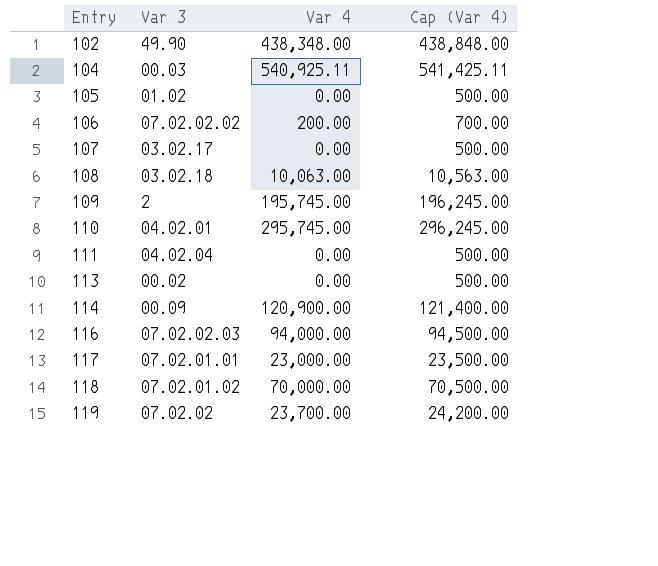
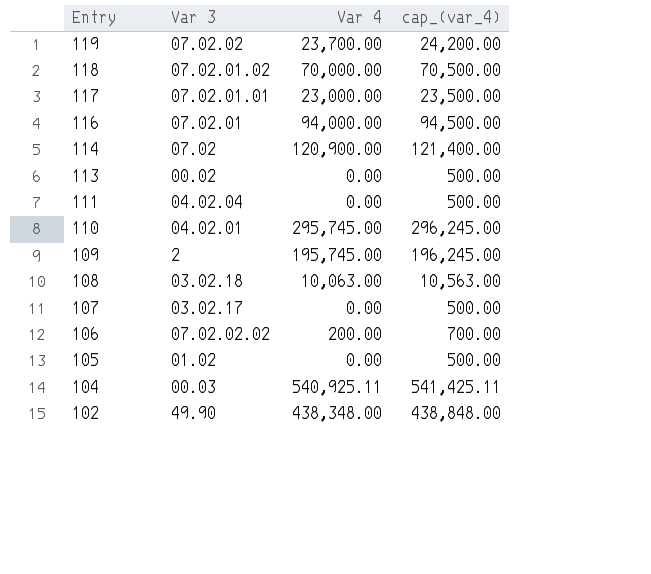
row order: Entry ascending -> Entry descending
column name: Cap (Var 4) -> cap_(var_4)
116 | Var 3: 07.02.02.03 -> 07.02.01
114 | Var 3: 00.09 -> 07.02

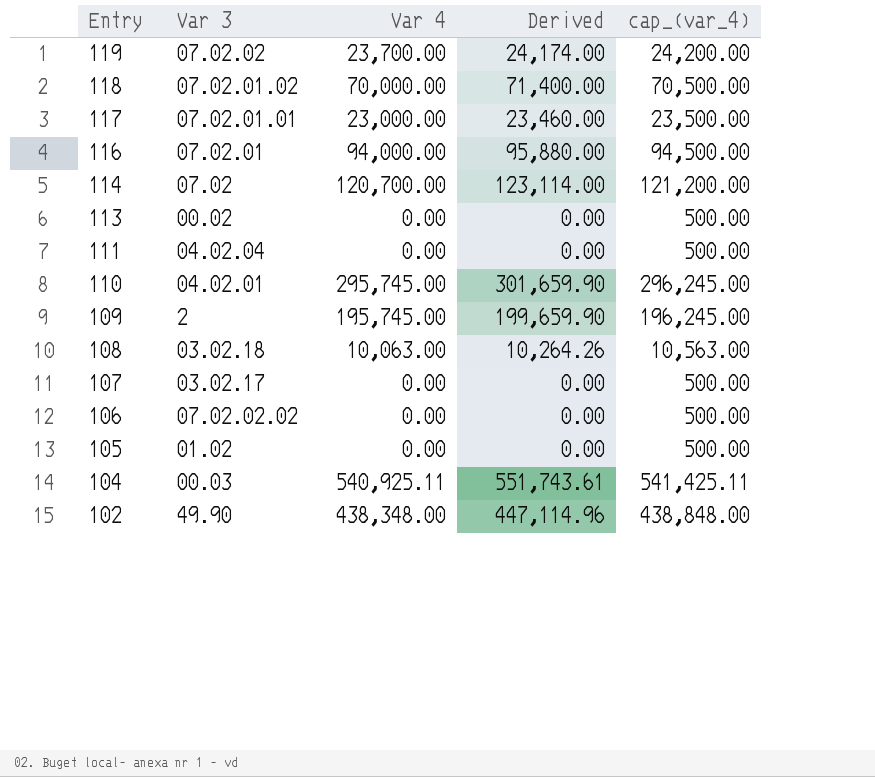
column Derived | formula: none -> [Var 4] * 1.02
114 | Var 4: 120,900.00 -> 120,700.00
114 | cap_(var_4): 121,400.00 -> 121,200.00
106 | Var 4: 200.00 -> 0.00
106 | cap_(var_4): 700.00 -> 500.00

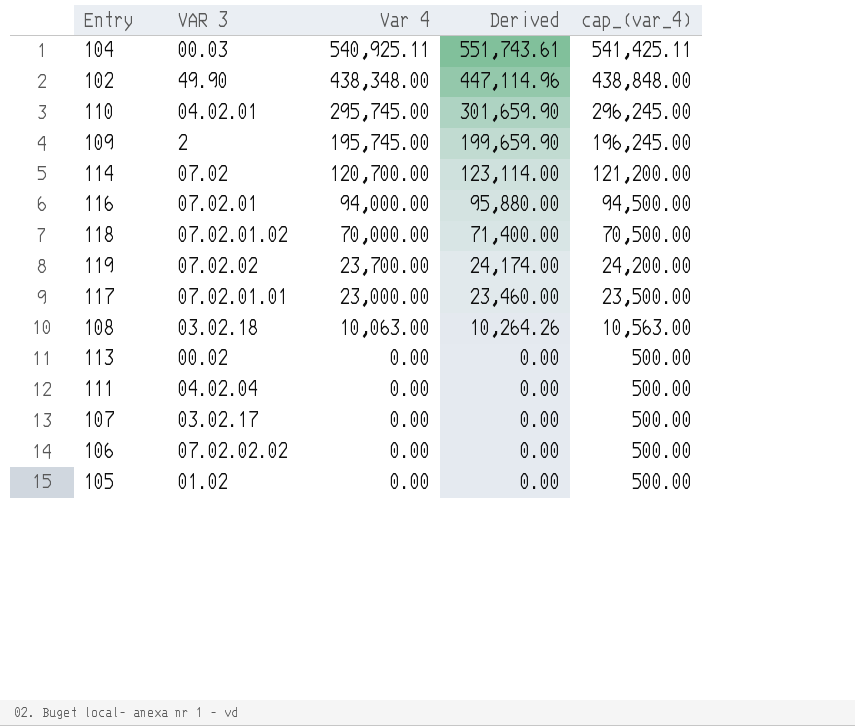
row order: Entry descending -> Var 4 descending
column name: Var 3 -> VAR 3

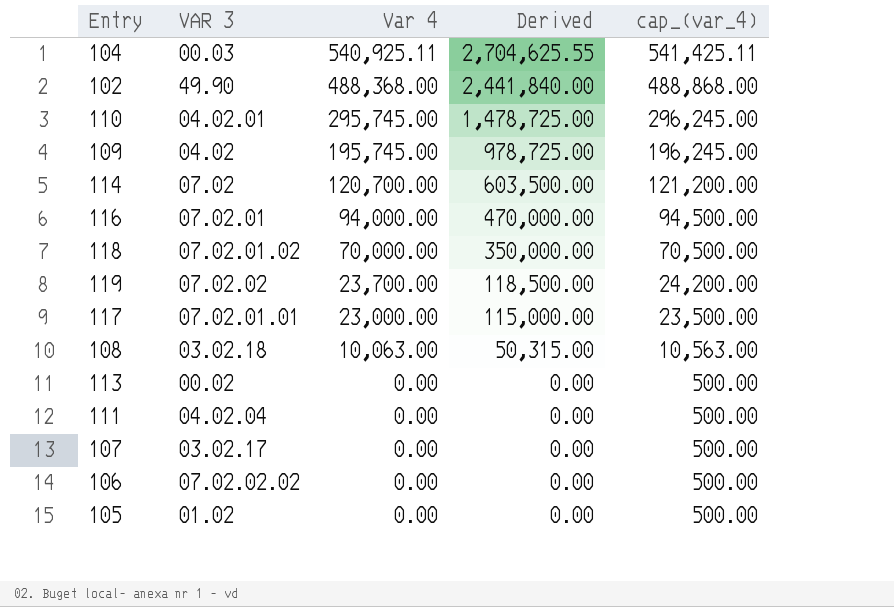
column Derived | formula: [Var 4] * 1.02 -> [Var 4] * 5
102 | Var 4: 438,348.00 -> 488,368.00
102 | cap_(var_4): 438,848.00 -> 488,868.00
109 | VAR 3: 2 -> 04.02

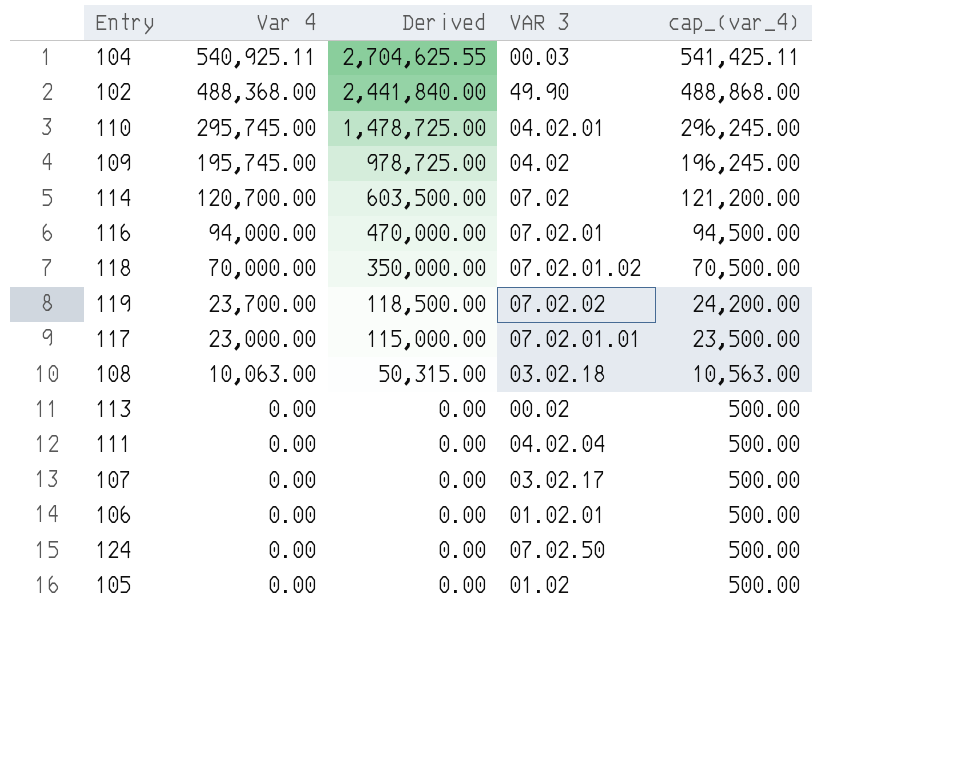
column VAR 3 | position: 2 -> 4
106 | VAR 3: 07.02.02.02 -> 01.02.01
row 124: none -> 0.00 | 0.00 | 07.02.50 | 500.00

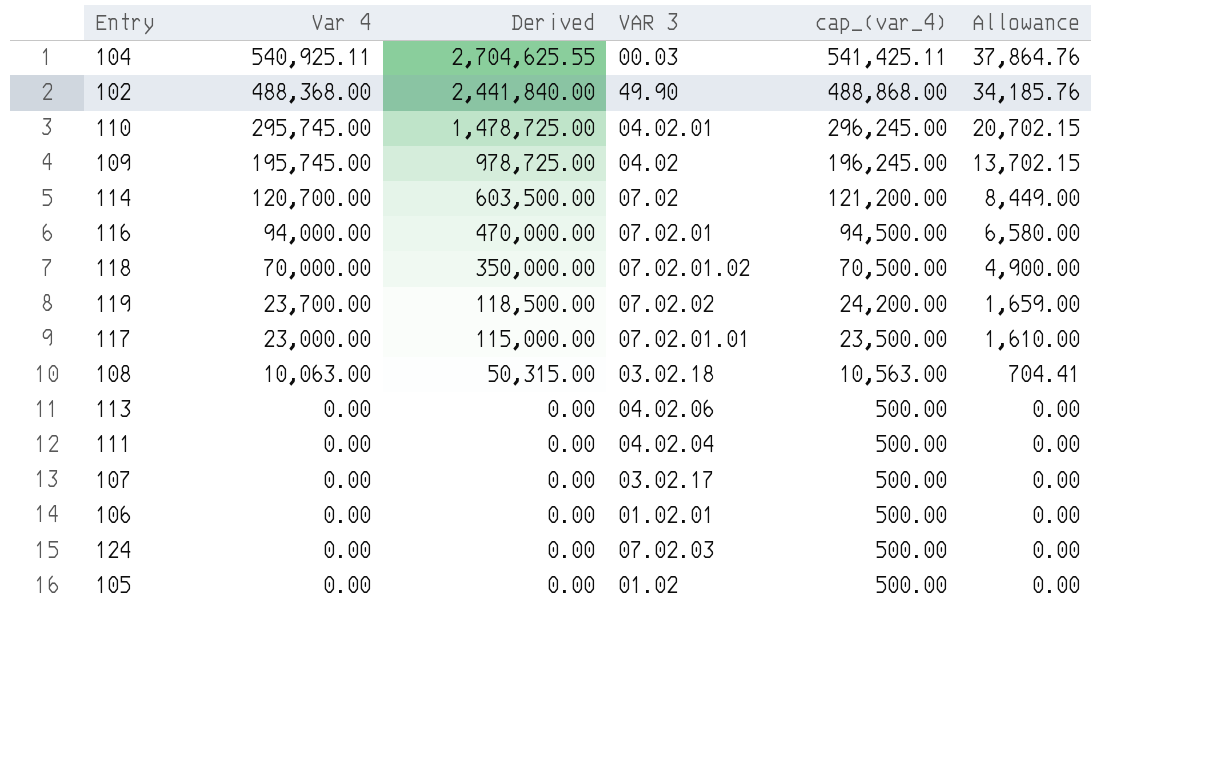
column Allowance | formula: none -> [Var 4] * 0.07
113 | VAR 3: 00.02 -> 04.02.06
124 | VAR 3: 07.02.50 -> 07.02.03

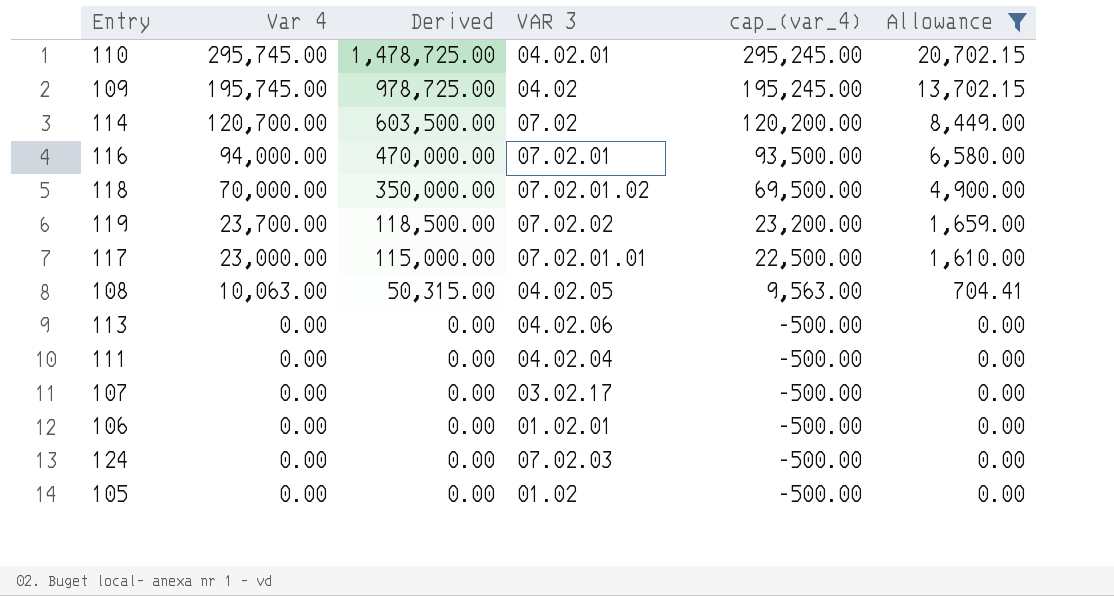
filter: none -> Allowance <= 20,702.15
column cap_(var_4) | formula: [Var 4] + 500 -> [Var 4] - 500
108 | VAR 3: 03.02.18 -> 04.02.05

